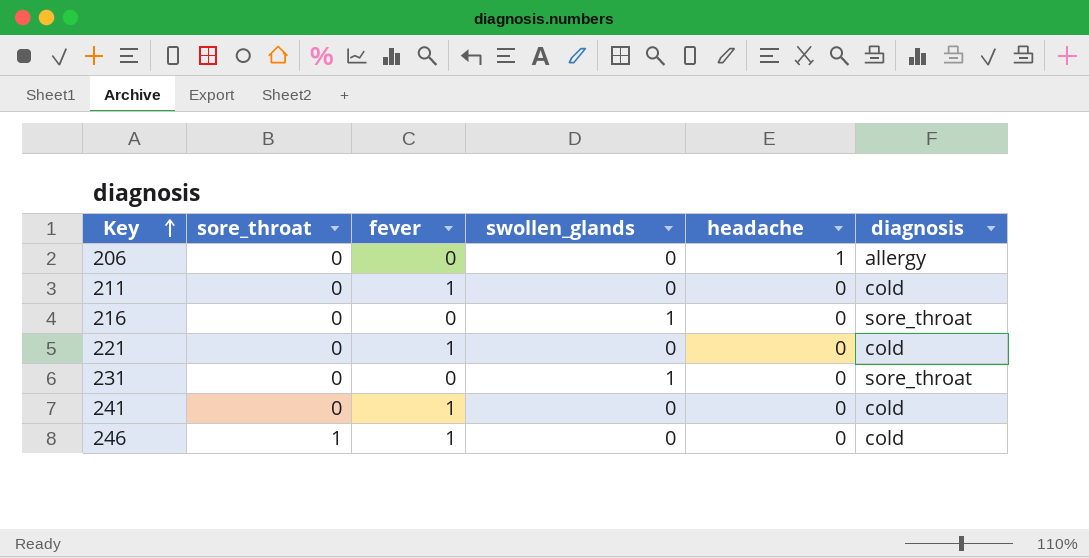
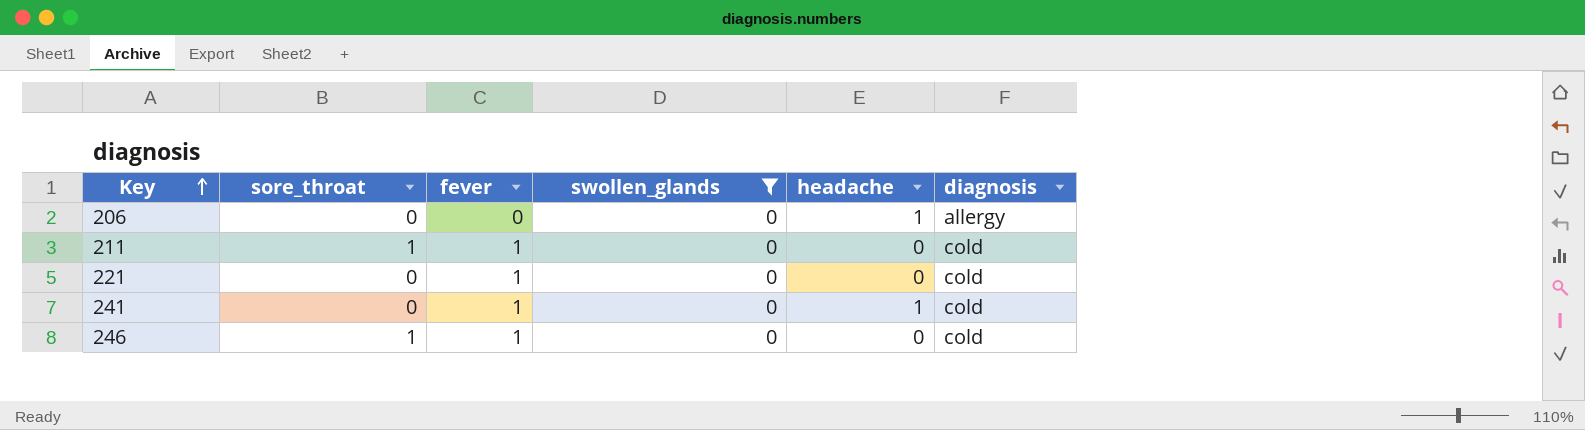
filter: none -> swollen_glands = 0
211 | sore_throat: 0 -> 1
241 | headache: 0 -> 1

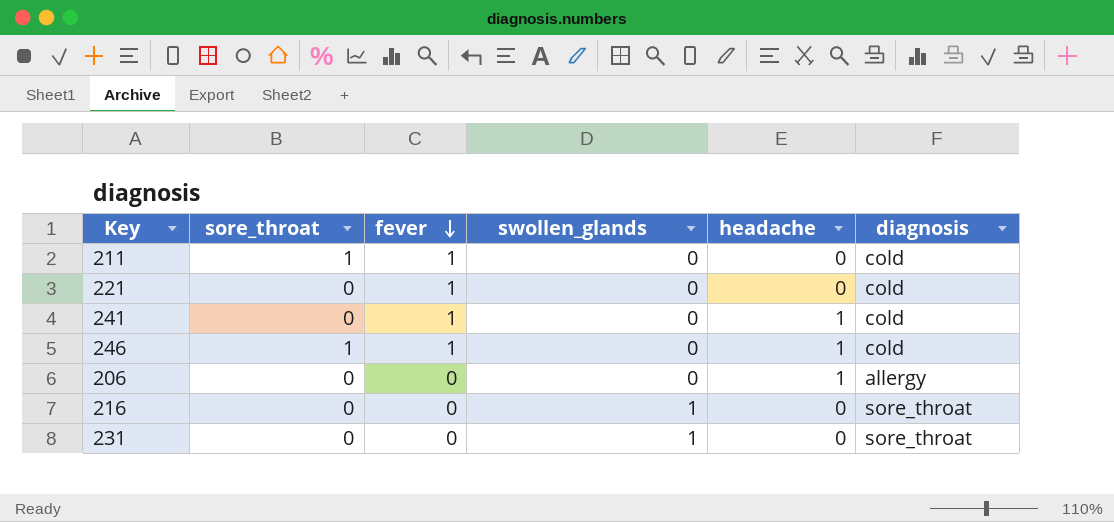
filter: swollen_glands = 0 -> none
row order: Key ascending -> fever descending
246 | headache: 0 -> 1

